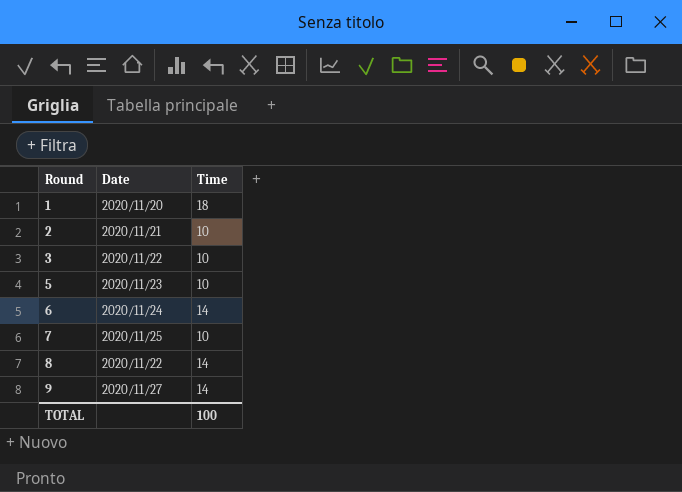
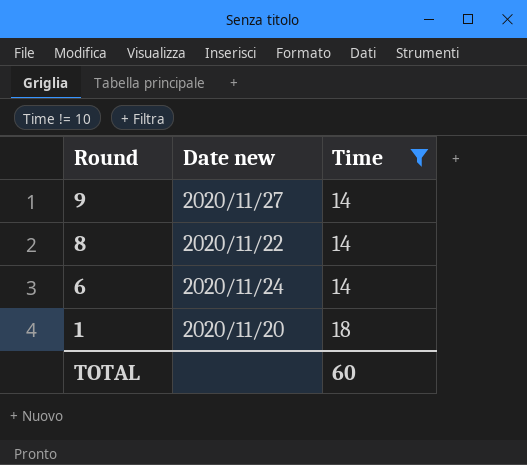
filter: none -> Time != 10
row order: Round ascending -> Round descending
column name: Date -> Date new
TOTAL | Time: 100 -> 60

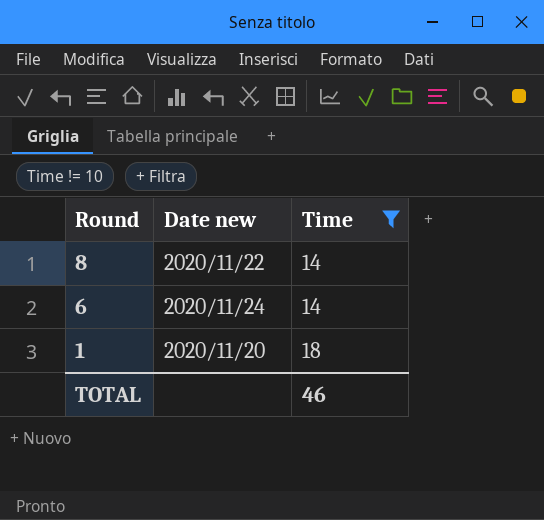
row 9: 2020/11/27 | 14 -> none
TOTAL | Time: 60 -> 46

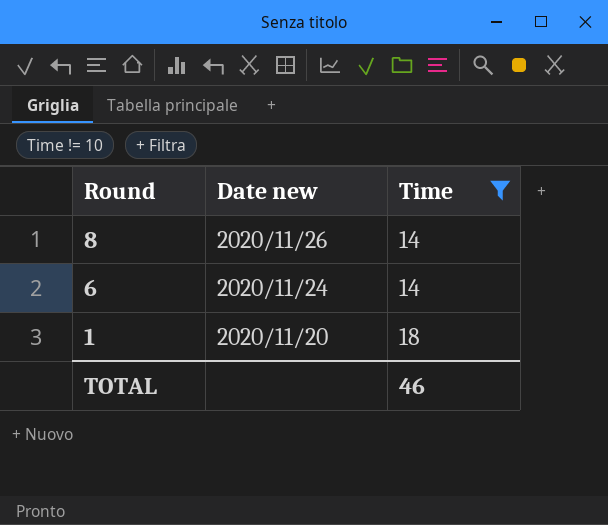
8 | Date new: 2020/11/22 -> 2020/11/26

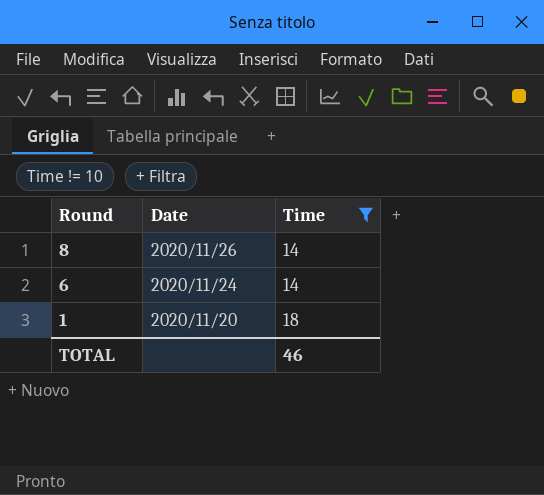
column name: Date new -> Date

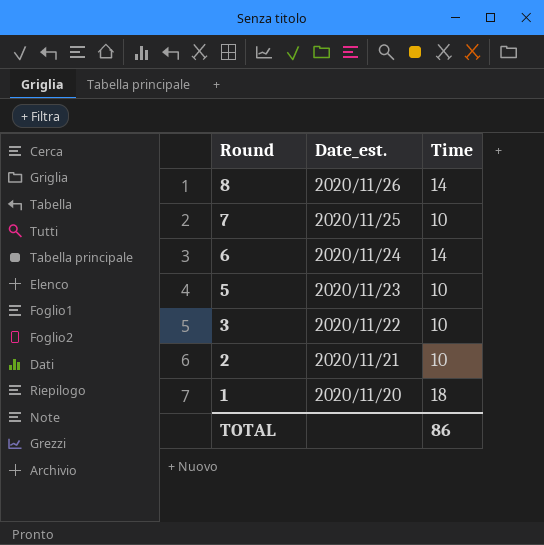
filter: Time != 10 -> none
column name: Date -> Date_est.
TOTAL | Time: 46 -> 86

